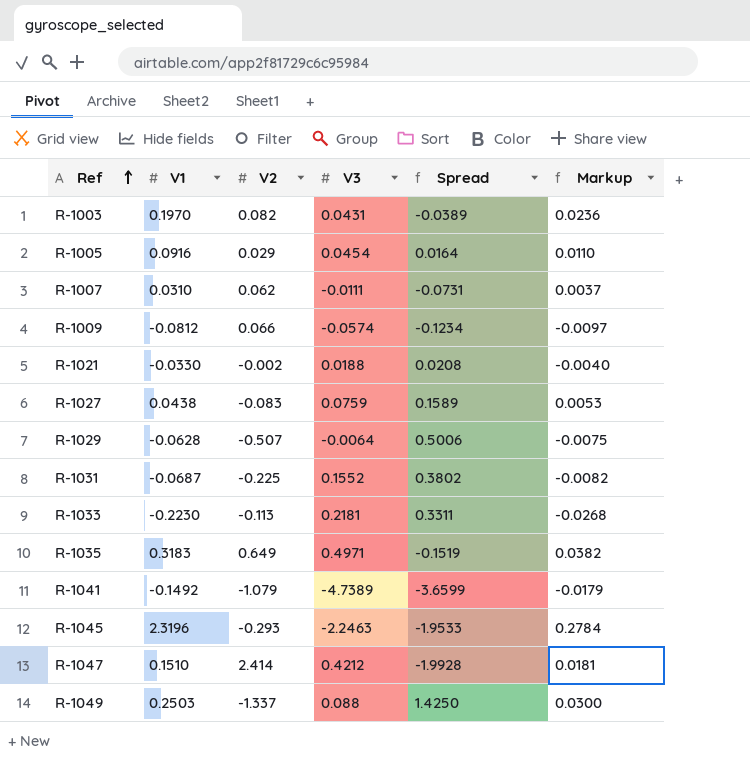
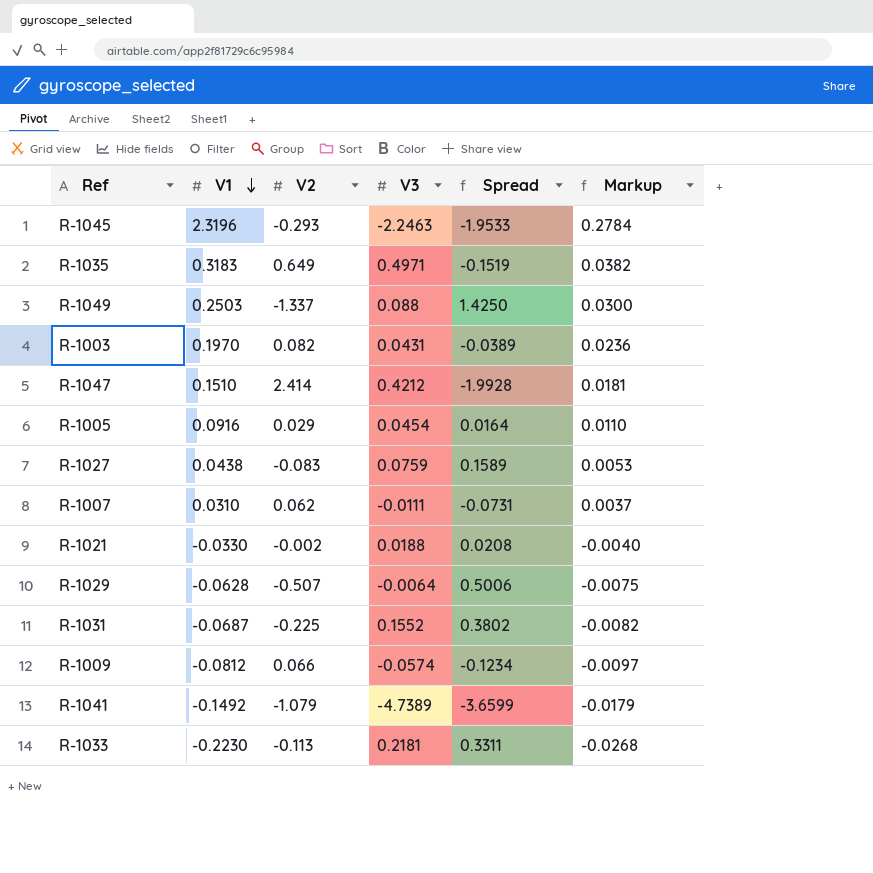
row order: Ref ascending -> V1 descending

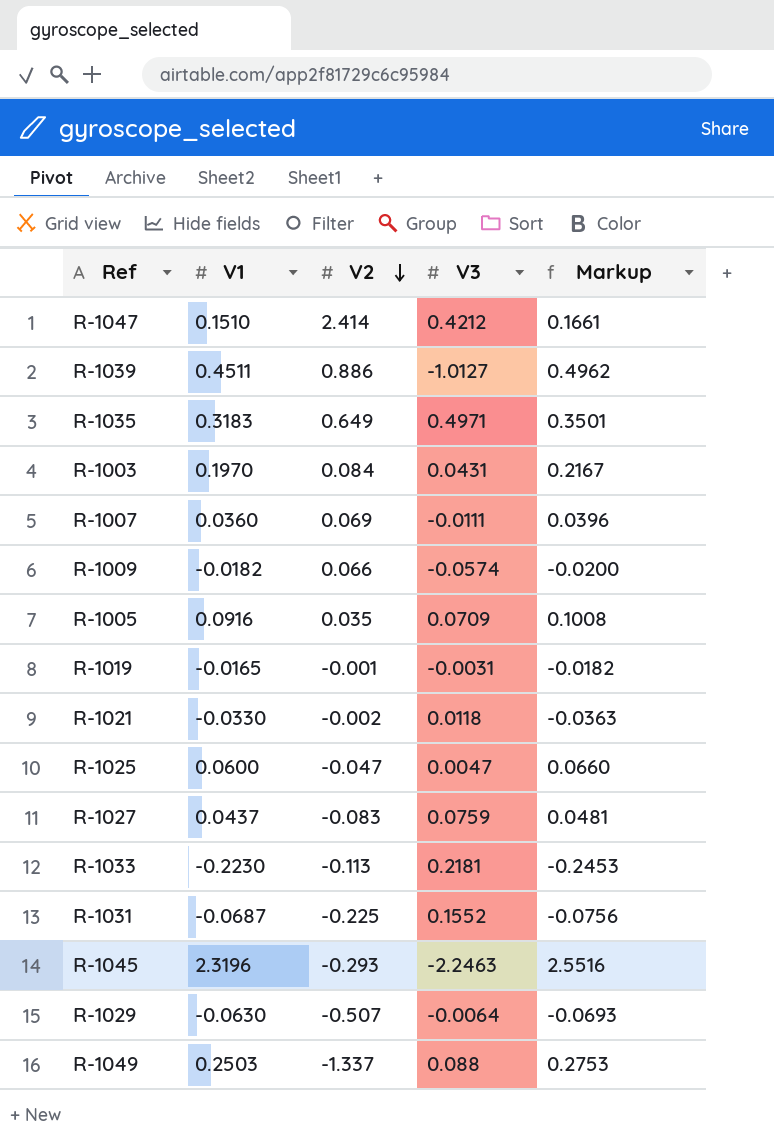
row order: V1 descending -> V2 descending
column Spread | formula: [V3] - [V2] -> none
column Markup | formula: [V1] * 0.12 -> [V1] * 1.1
row R-1041: -0.1492 | -1.079 | -4.7389 | -3.6599 | -0.0179 -> none
row R-1039: none -> 0.4511 | 0.886 | -1.0127 | 0.4962
R-1003 | V2: 0.082 -> 0.084
R-1007 | V1: 0.0310 -> 0.0360
R-1007 | V2: 0.062 -> 0.069
R-1009 | V1: -0.0812 -> -0.0182
R-1005 | V2: 0.029 -> 0.035
R-1005 | V3: 0.0454 -> 0.0709
row R-1019: none -> -0.0165 | -0.001 | -0.0031 | -0.0182
R-1021 | V3: 0.0188 -> 0.0118
row R-1025: none -> 0.0600 | -0.047 | 0.0047 | 0.0660
R-1027 | V1: 0.0438 -> 0.0437
R-1029 | V1: -0.0628 -> -0.0630

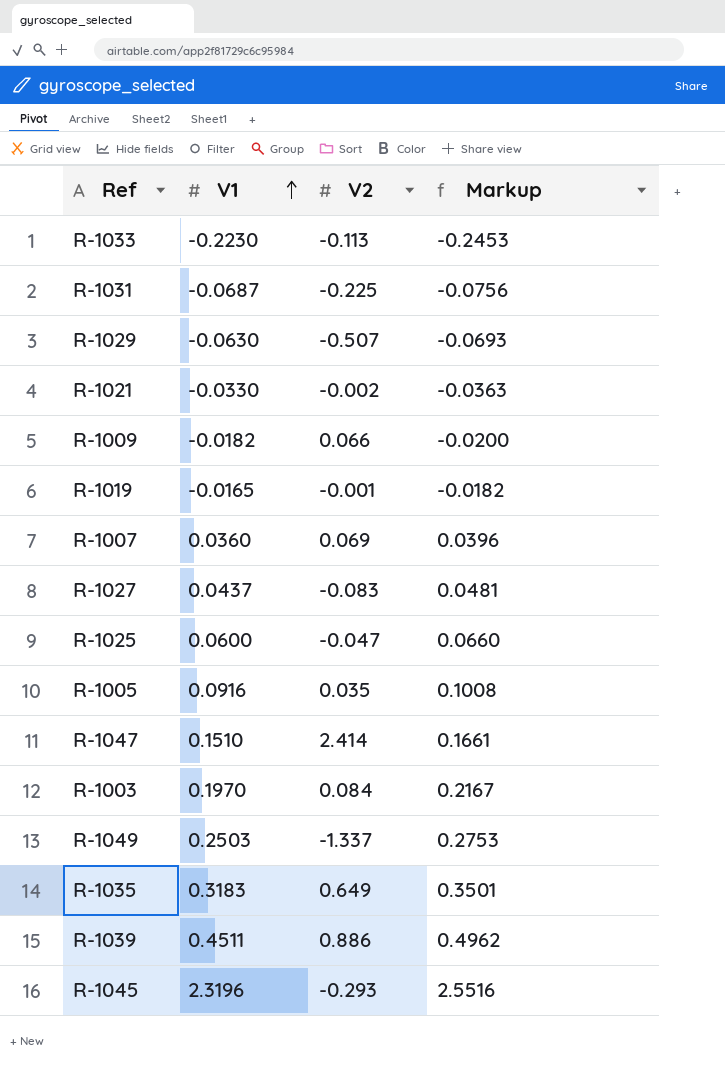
row order: V2 descending -> V1 ascending
column V3 | position: 4 -> none

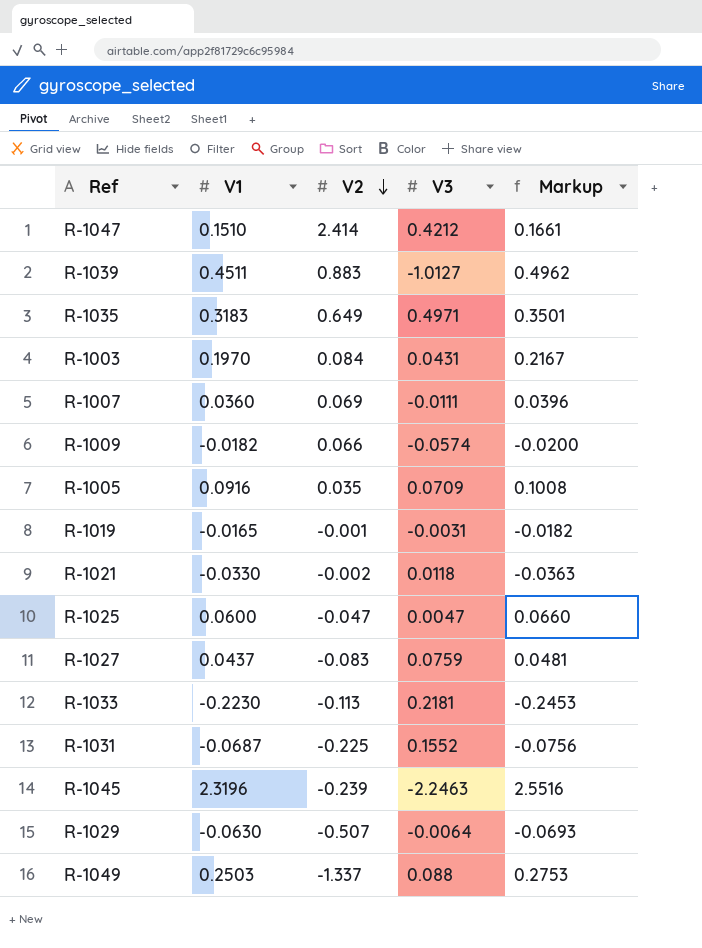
row order: V1 ascending -> V2 descending
column V3 | position: none -> 4
R-1039 | V2: 0.886 -> 0.883
R-1045 | V2: -0.293 -> -0.239

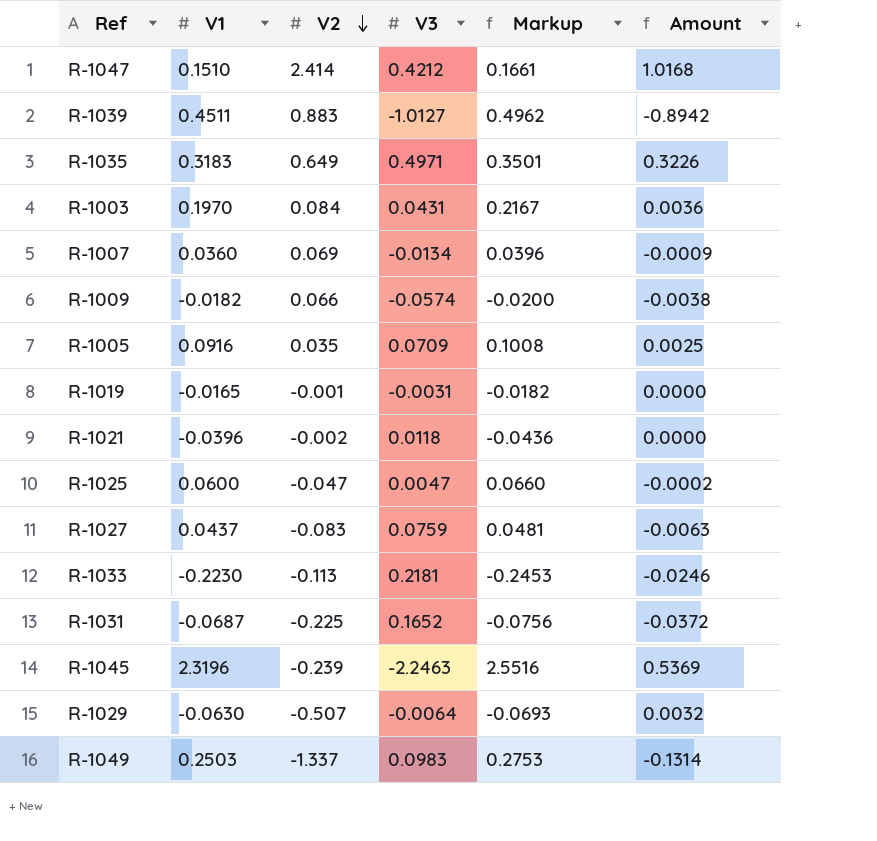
column Amount | formula: none -> [V2] * [V3]
R-1007 | V3: -0.0111 -> -0.0134
R-1021 | V1: -0.0330 -> -0.0396
R-1021 | Markup: -0.0363 -> -0.0436
R-1031 | V3: 0.1552 -> 0.1652
R-1049 | V3: 0.088 -> 0.0983

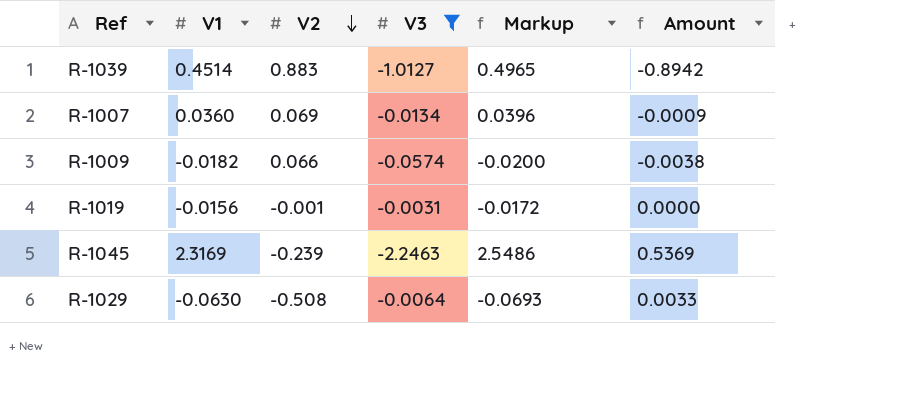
filter: none -> V3 <= -0.0031
R-1039 | V1: 0.4511 -> 0.4514
R-1039 | Markup: 0.4962 -> 0.4965
R-1019 | V1: -0.0165 -> -0.0156
R-1019 | Markup: -0.0182 -> -0.0172
R-1045 | V1: 2.3196 -> 2.3169
R-1045 | Markup: 2.5516 -> 2.5486
R-1029 | V2: -0.507 -> -0.508
R-1029 | Amount: 0.0032 -> 0.0033

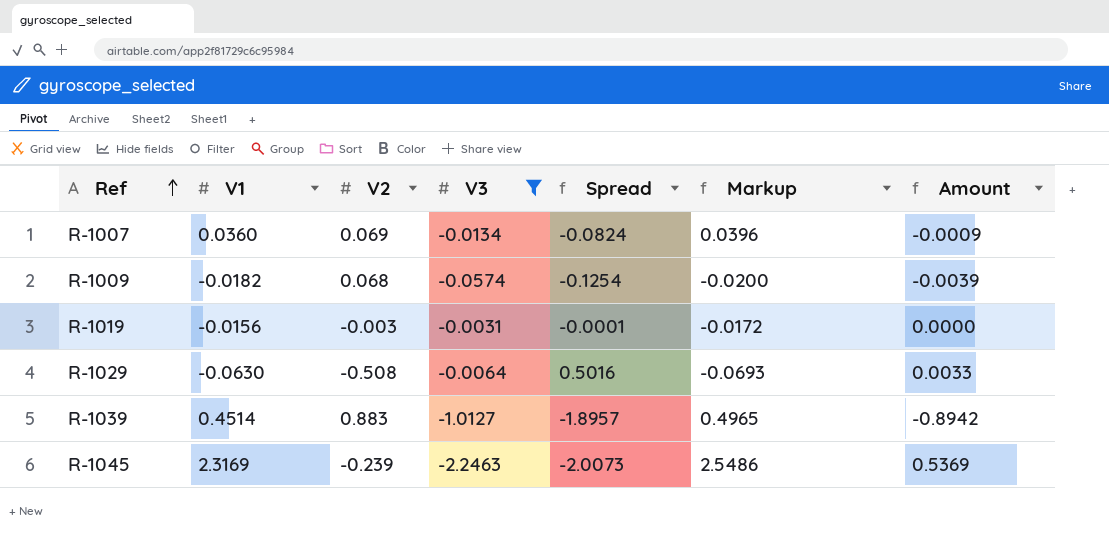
row order: V2 descending -> Ref ascending
column Spread | formula: none -> [V3] - [V2]
R-1009 | V2: 0.066 -> 0.068
R-1009 | Amount: -0.0038 -> -0.0039
R-1019 | V2: -0.001 -> -0.003

